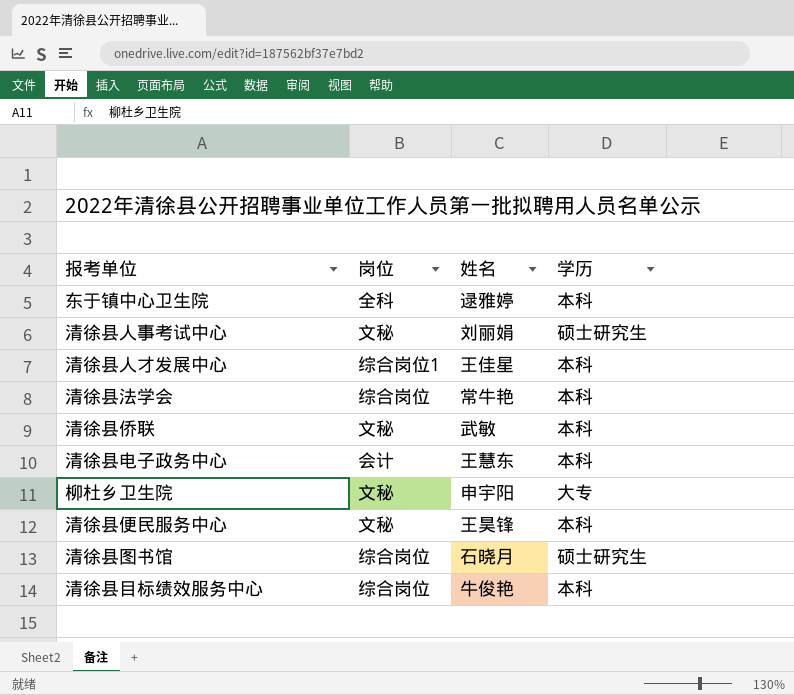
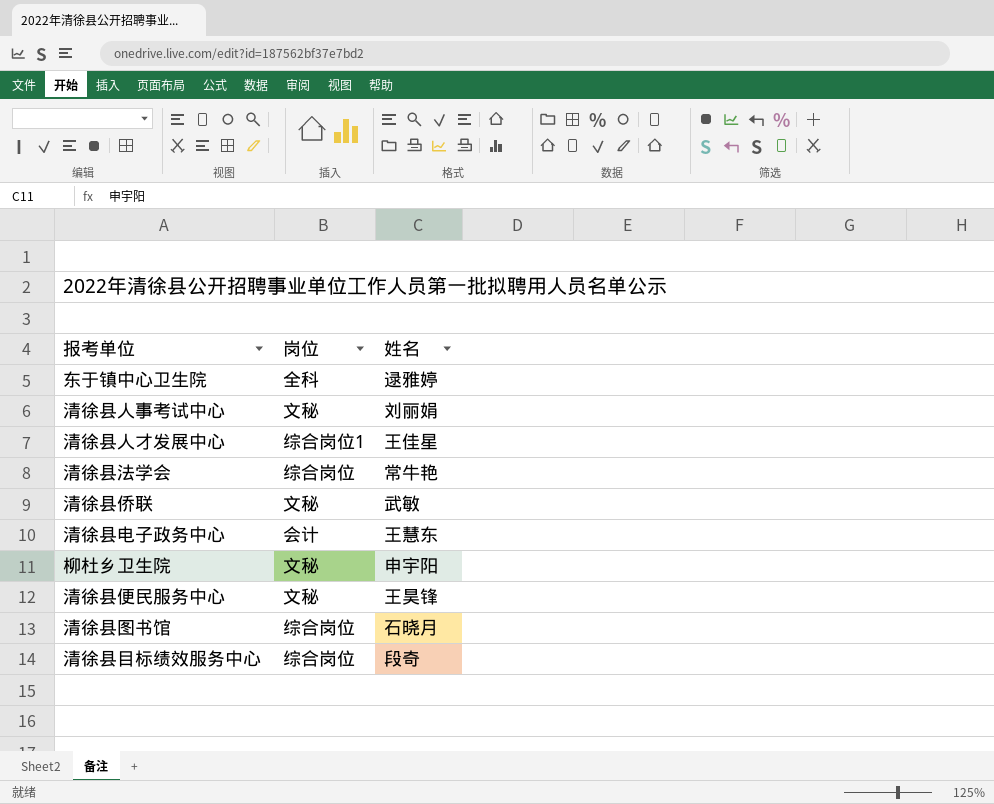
column 学历 | position: 4 -> none
清徐县目标绩效服务中心 | 姓名: 牛俊艳 -> 段奇

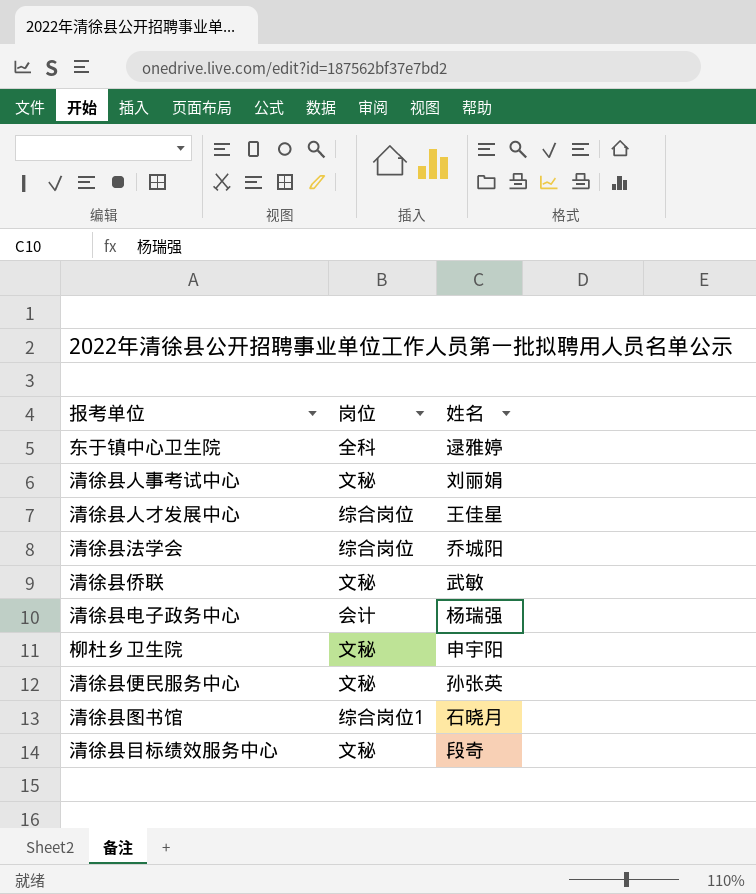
清徐县人才发展中心 | 岗位: 综合岗位1 -> 综合岗位
清徐县法学会 | 姓名: 常牛艳 -> 乔城阳
清徐县电子政务中心 | 姓名: 王慧东 -> 杨瑞强
清徐县便民服务中心 | 姓名: 王昊锋 -> 孙张英
清徐县图书馆 | 岗位: 综合岗位 -> 综合岗位1
清徐县目标绩效服务中心 | 岗位: 综合岗位 -> 文秘

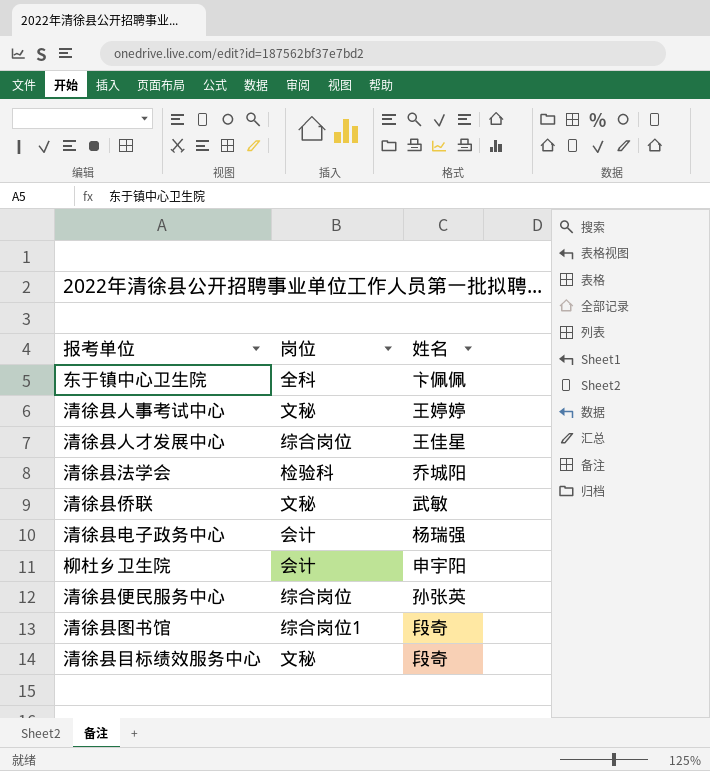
东于镇中心卫生院 | 姓名: 逯雅婷 -> 卞佩佩
清徐县人事考试中心 | 姓名: 刘丽娟 -> 王婷婷
清徐县法学会 | 岗位: 综合岗位 -> 检验科
柳杜乡卫生院 | 岗位: 文秘 -> 会计
清徐县便民服务中心 | 岗位: 文秘 -> 综合岗位
清徐县图书馆 | 姓名: 石晓月 -> 段奇

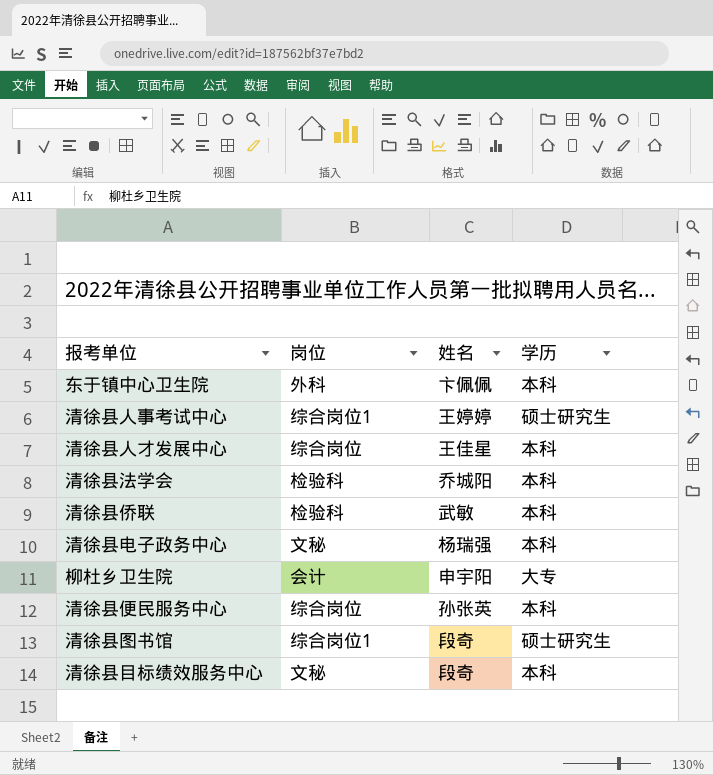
column 学历 | position: none -> 4
东于镇中心卫生院 | 岗位: 全科 -> 外科
清徐县人事考试中心 | 岗位: 文秘 -> 综合岗位1
清徐县侨联 | 岗位: 文秘 -> 检验科
清徐县电子政务中心 | 岗位: 会计 -> 文秘

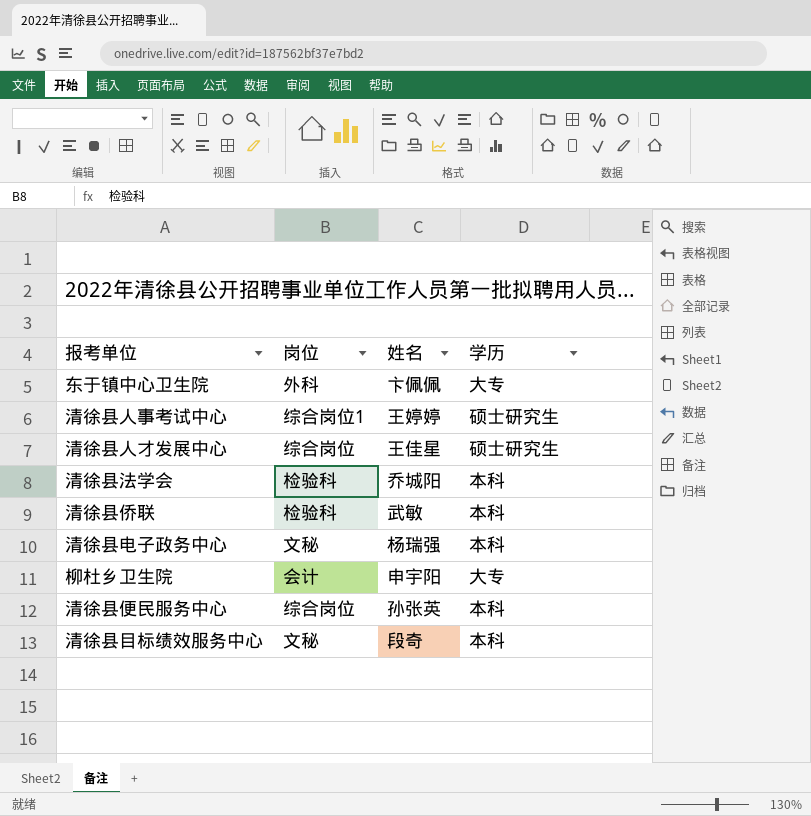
row 清徐县图书馆: 综合岗位1 | 段奇 | 硕士研究生 -> none
东于镇中心卫生院 | 学历: 本科 -> 大专
清徐县人才发展中心 | 学历: 本科 -> 硕士研究生

